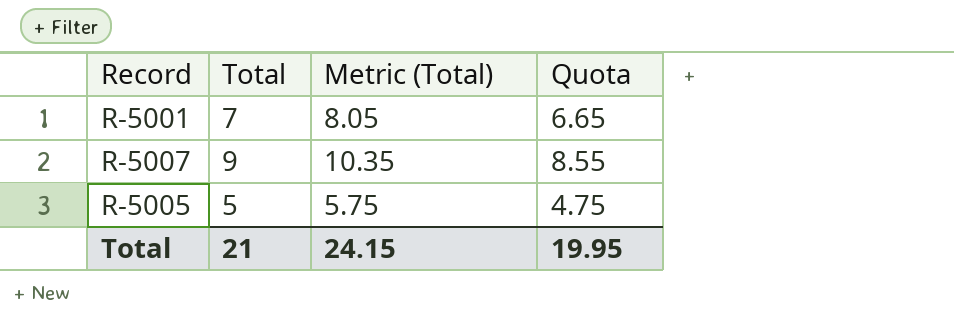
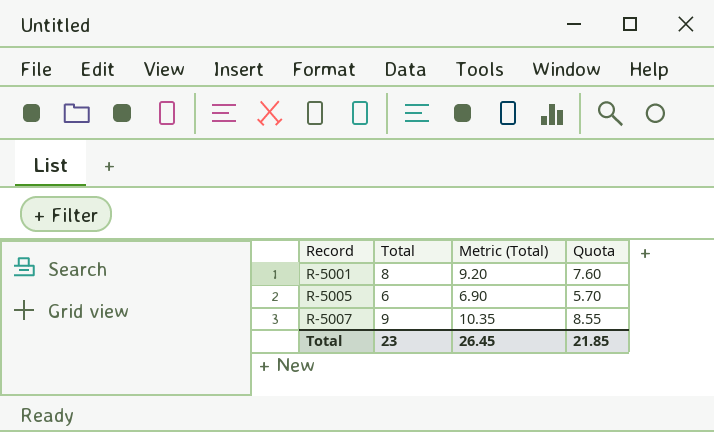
row order: none -> Record ascending
R-5001 | Total: 7 -> 8
R-5001 | Metric (Total): 8.05 -> 9.20
R-5001 | Quota: 6.65 -> 7.60
R-5005 | Total: 5 -> 6
R-5005 | Metric (Total): 5.75 -> 6.90
R-5005 | Quota: 4.75 -> 5.70
Total | Total: 21 -> 23
Total | Metric (Total): 24.15 -> 26.45
Total | Quota: 19.95 -> 21.85

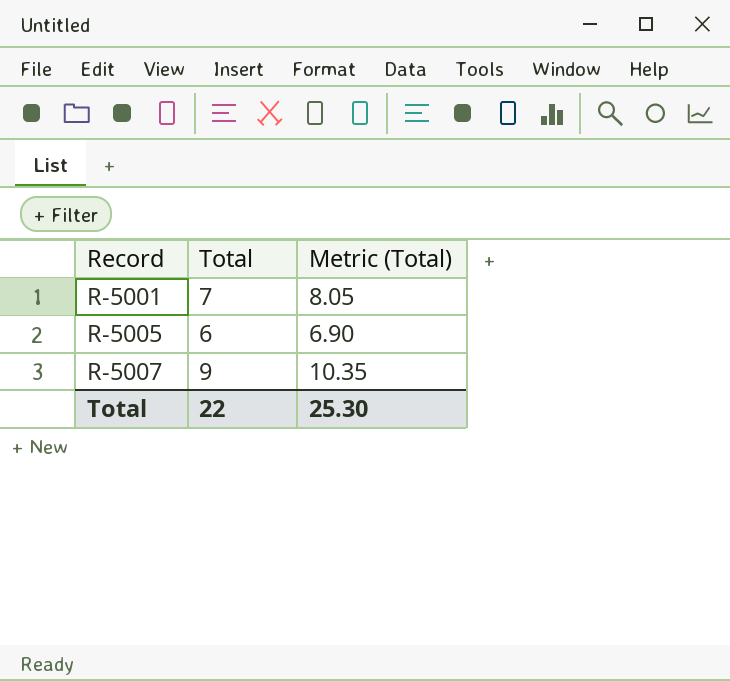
column Quota | formula: [Total] * 0.95 -> none
R-5001 | Total: 8 -> 7
R-5001 | Metric (Total): 9.20 -> 8.05
Total | Total: 23 -> 22
Total | Metric (Total): 26.45 -> 25.30

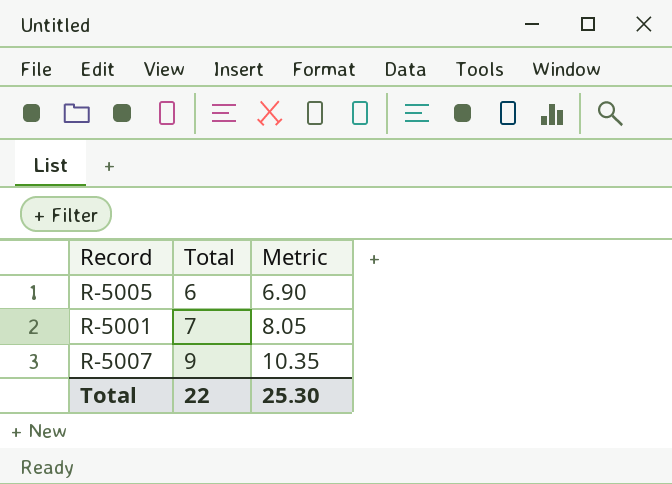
row order: Record ascending -> Total ascending
column name: Metric (Total) -> Metric

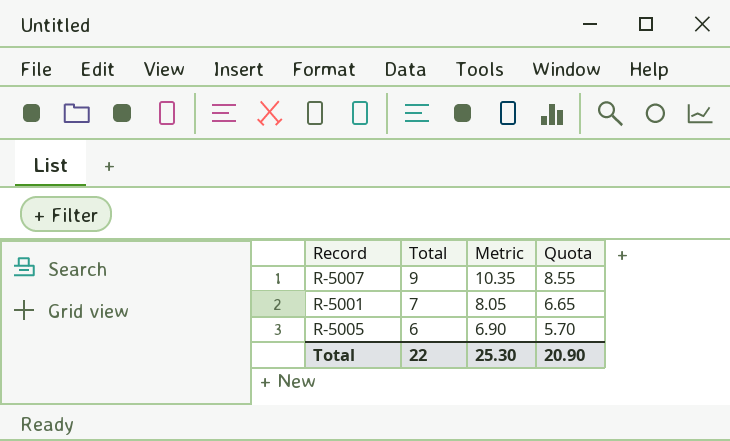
row order: Total ascending -> Total descending
column Quota | formula: none -> [Total] * 0.95

